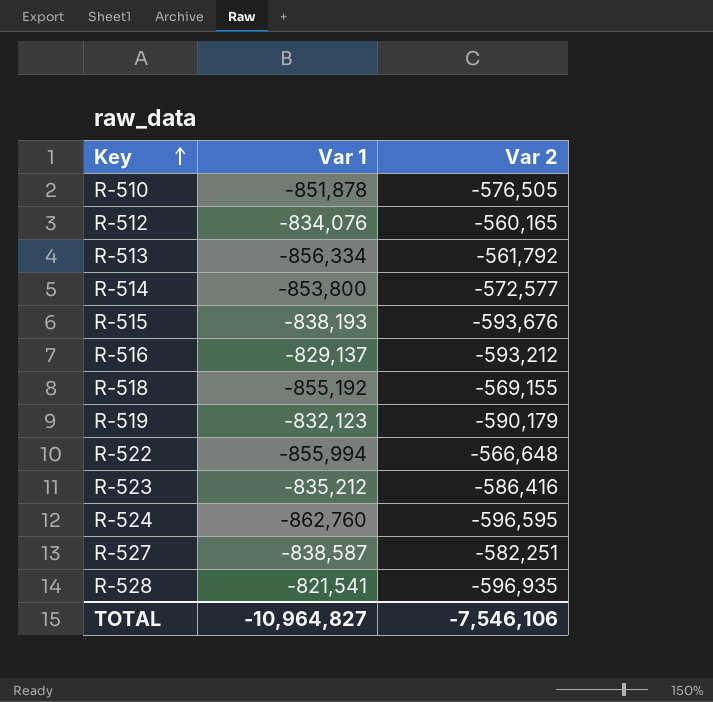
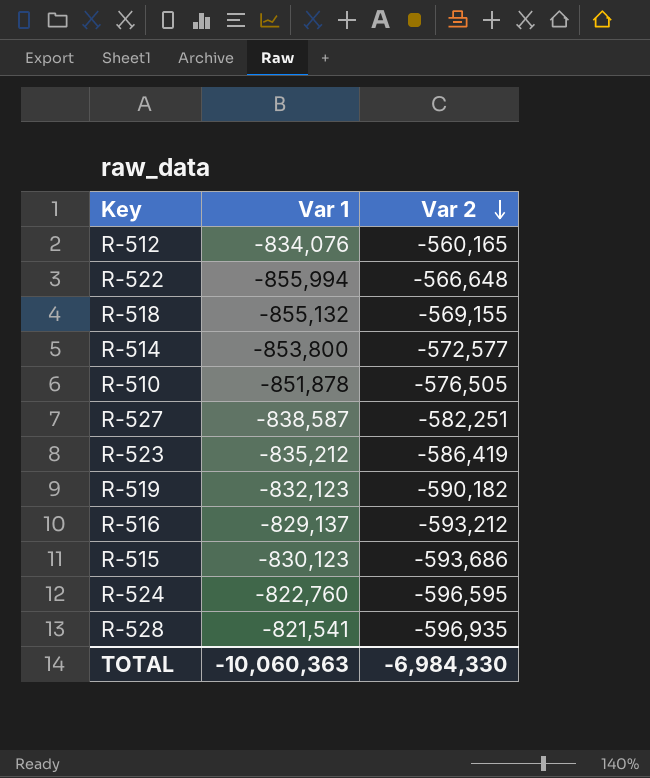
row order: Key ascending -> Var 2 descending
row R-513: -856,334 | -561,792 -> none
R-518 | Var 1: -855,192 -> -855,132
R-523 | Var 2: -586,416 -> -586,419
R-519 | Var 2: -590,179 -> -590,182
R-515 | Var 1: -838,193 -> -830,123
R-515 | Var 2: -593,676 -> -593,686
R-524 | Var 1: -862,760 -> -822,760
TOTAL | Var 1: -10,964,827 -> -10,060,363
TOTAL | Var 2: -7,546,106 -> -6,984,330

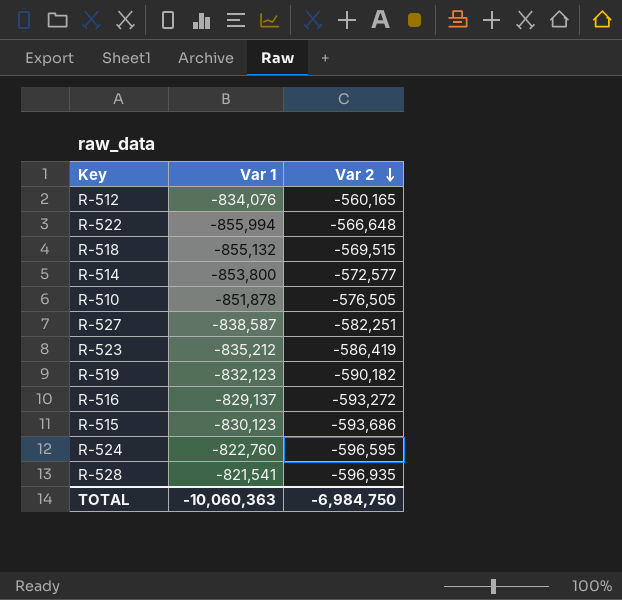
R-518 | Var 2: -569,155 -> -569,515
R-516 | Var 2: -593,212 -> -593,272
TOTAL | Var 2: -6,984,330 -> -6,984,750

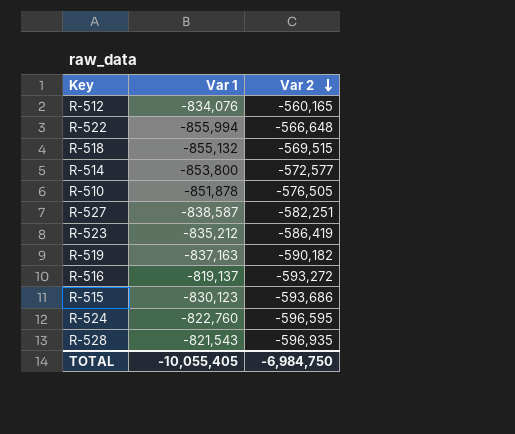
R-519 | Var 1: -832,123 -> -837,163
R-516 | Var 1: -829,137 -> -819,137
R-528 | Var 1: -821,541 -> -821,543
TOTAL | Var 1: -10,060,363 -> -10,055,405

